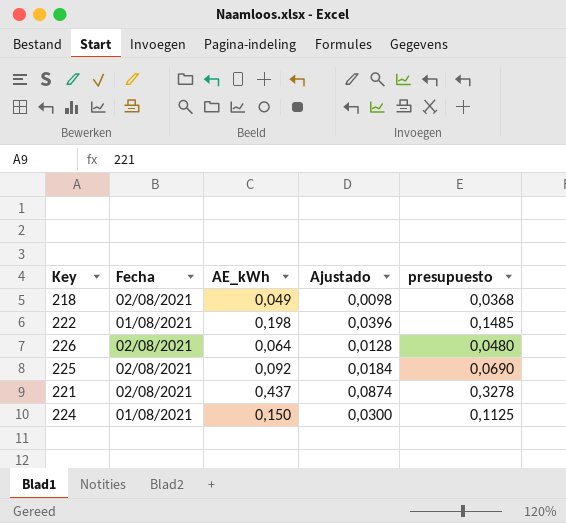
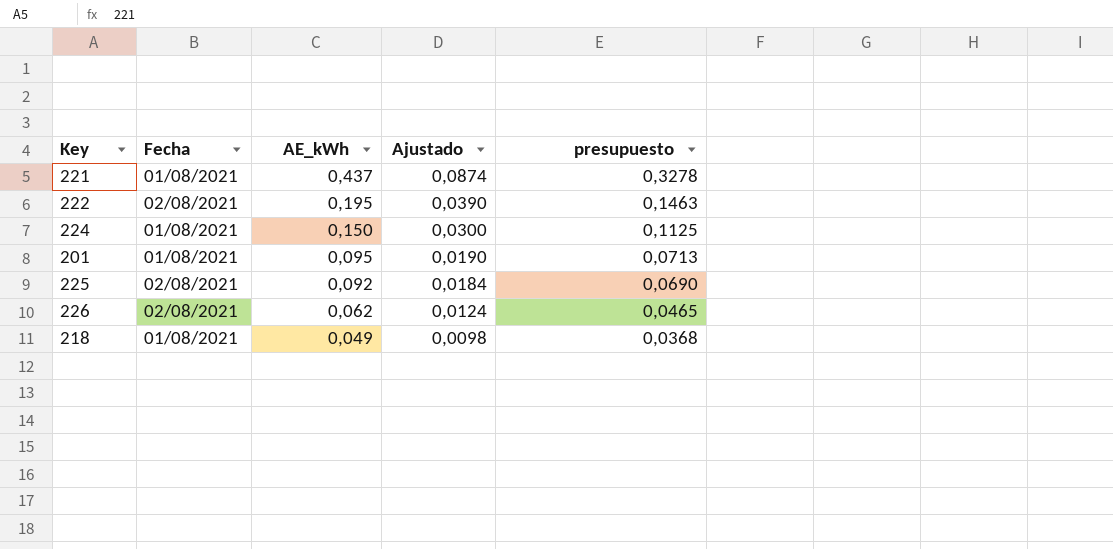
row order: none -> AE_kWh descending
221 | Fecha: 02/08/2021 -> 01/08/2021
222 | Fecha: 01/08/2021 -> 02/08/2021
222 | AE_kWh: 0,198 -> 0,195
222 | Ajustado: 0,0396 -> 0,0390
222 | presupuesto: 0,1485 -> 0,1463
row 201: none -> 01/08/2021 | 0,095 | 0,0190 | 0,0713
226 | AE_kWh: 0,064 -> 0,062
226 | Ajustado: 0,0128 -> 0,0124
226 | presupuesto: 0,0480 -> 0,0465
218 | Fecha: 02/08/2021 -> 01/08/2021

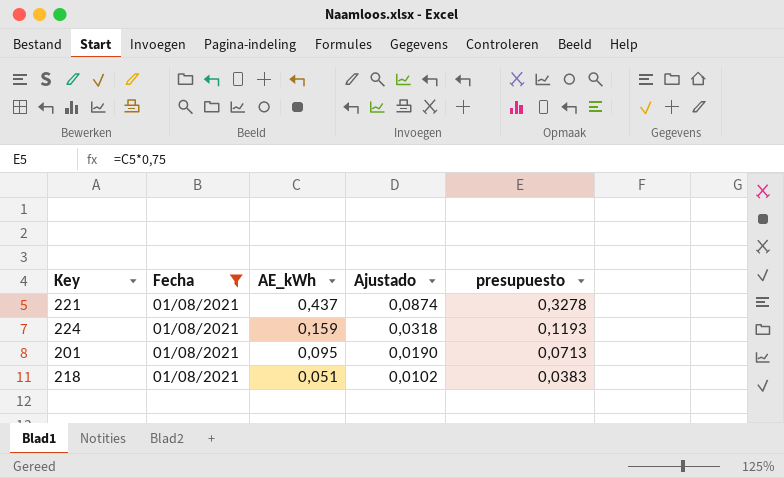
filter: none -> Fecha = 01/08/2021
224 | AE_kWh: 0,150 -> 0,159
224 | Ajustado: 0,0300 -> 0,0318
224 | presupuesto: 0,1125 -> 0,1193
218 | AE_kWh: 0,049 -> 0,051
218 | Ajustado: 0,0098 -> 0,0102
218 | presupuesto: 0,0368 -> 0,0383

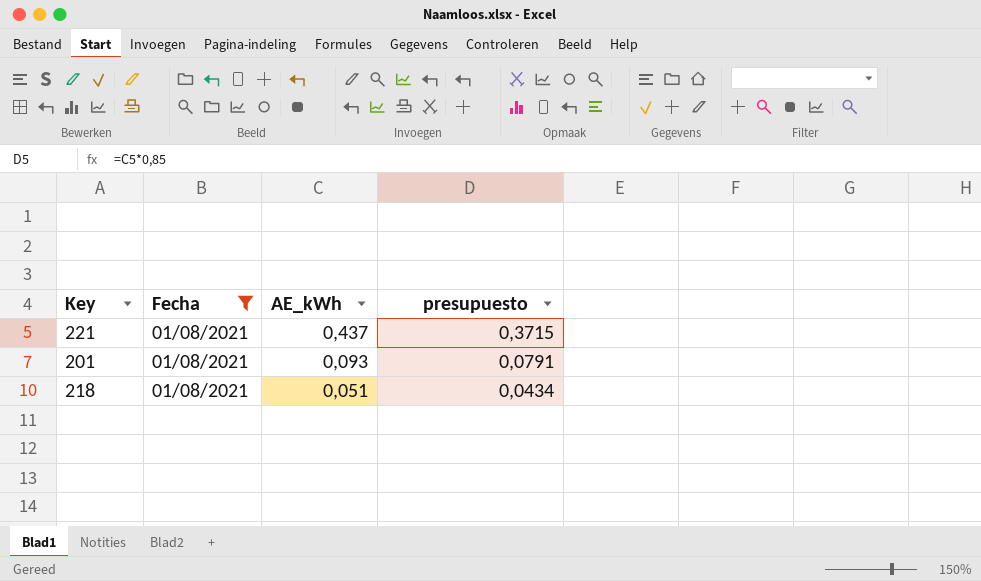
column Ajustado | formula: [AE_kWh] * 0,2 -> none
column presupuesto | formula: [AE_kWh] * 0,75 -> [AE_kWh] * 0,85
row 224: 01/08/2021 | 0,159 | 0,0318 | 0,1193 -> none
201 | AE_kWh: 0,095 -> 0,093

